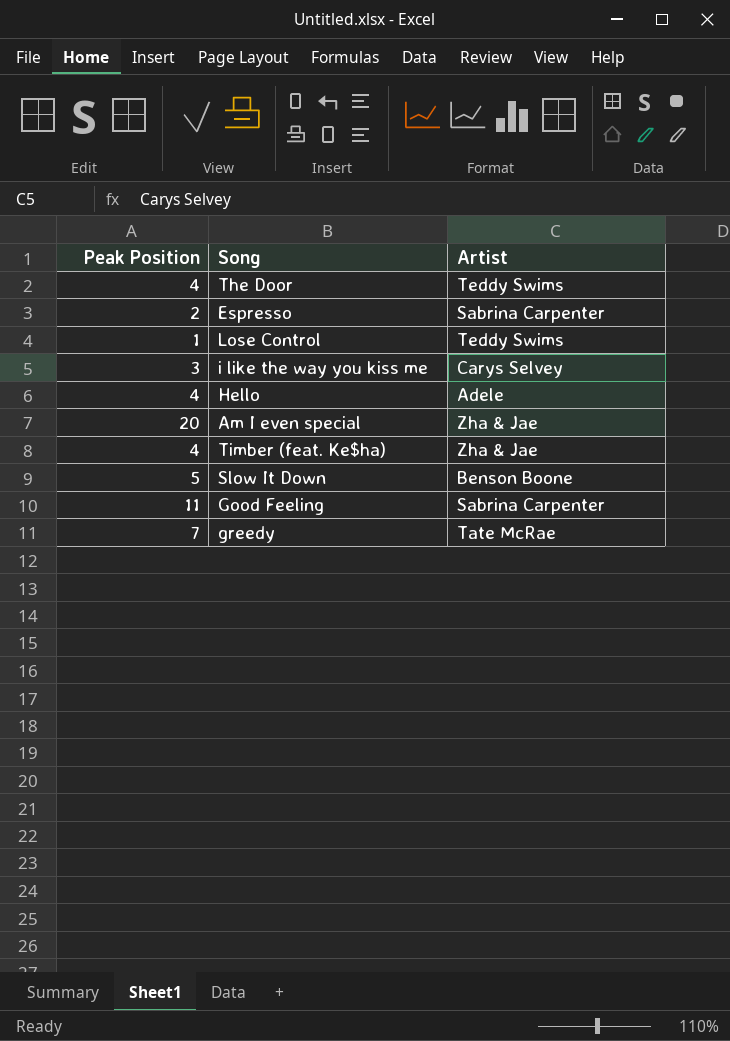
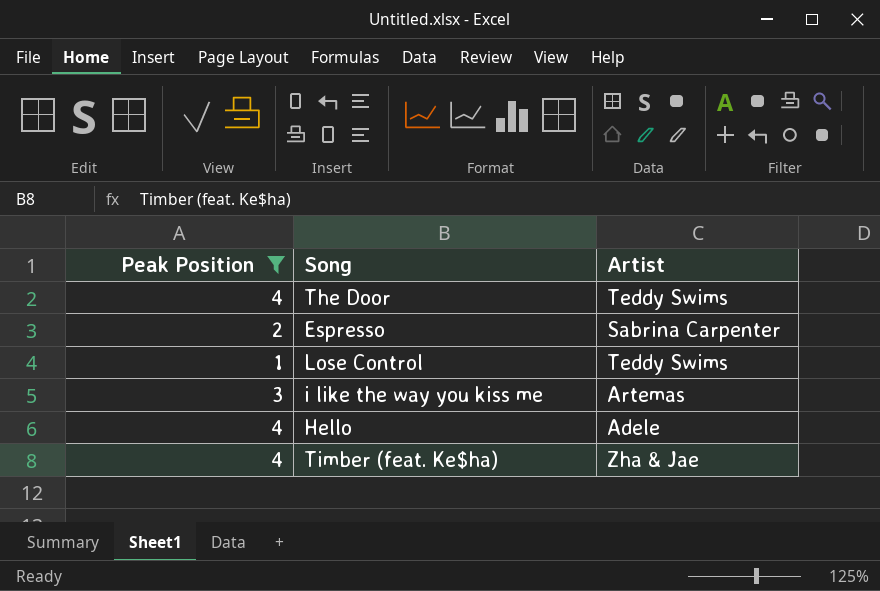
filter: none -> Peak Position <= 4
i like the way you kiss me | Artist: Carys Selvey -> Artemas

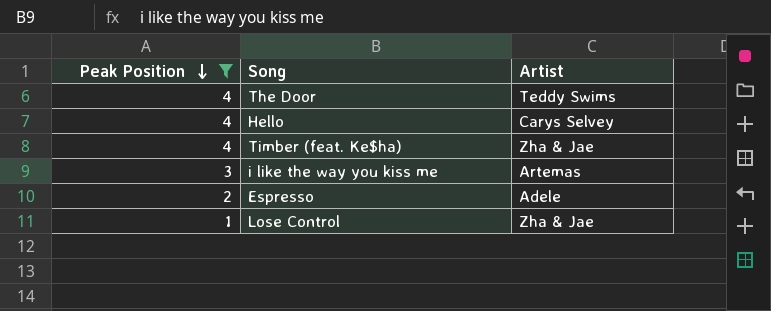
row order: none -> Peak Position descending
Hello | Artist: Adele -> Carys Selvey
Espresso | Artist: Sabrina Carpenter -> Adele
Lose Control | Artist: Teddy Swims -> Zha & Jae

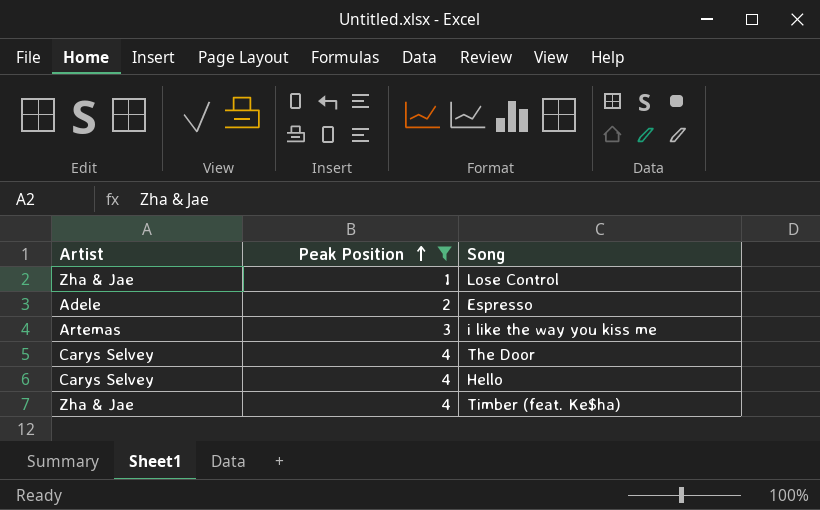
row order: Peak Position descending -> Peak Position ascending
column Artist | position: 3 -> 1
The Door | Artist: Teddy Swims -> Carys Selvey

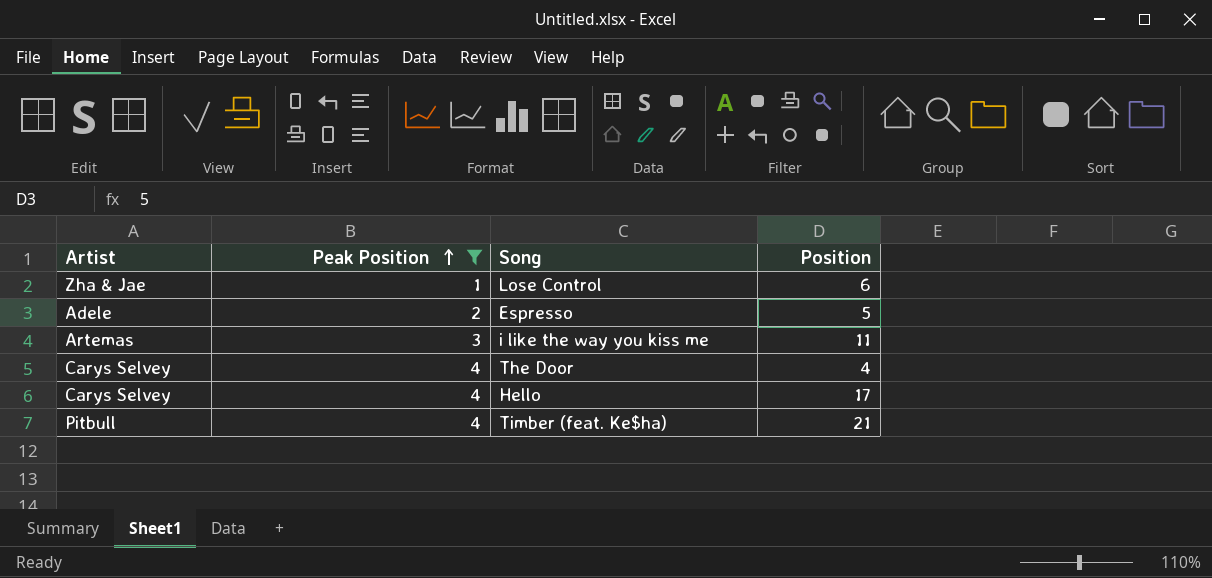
column Position | position: none -> 4
Timber (feat. Ke$ha) | Artist: Zha & Jae -> Pitbull

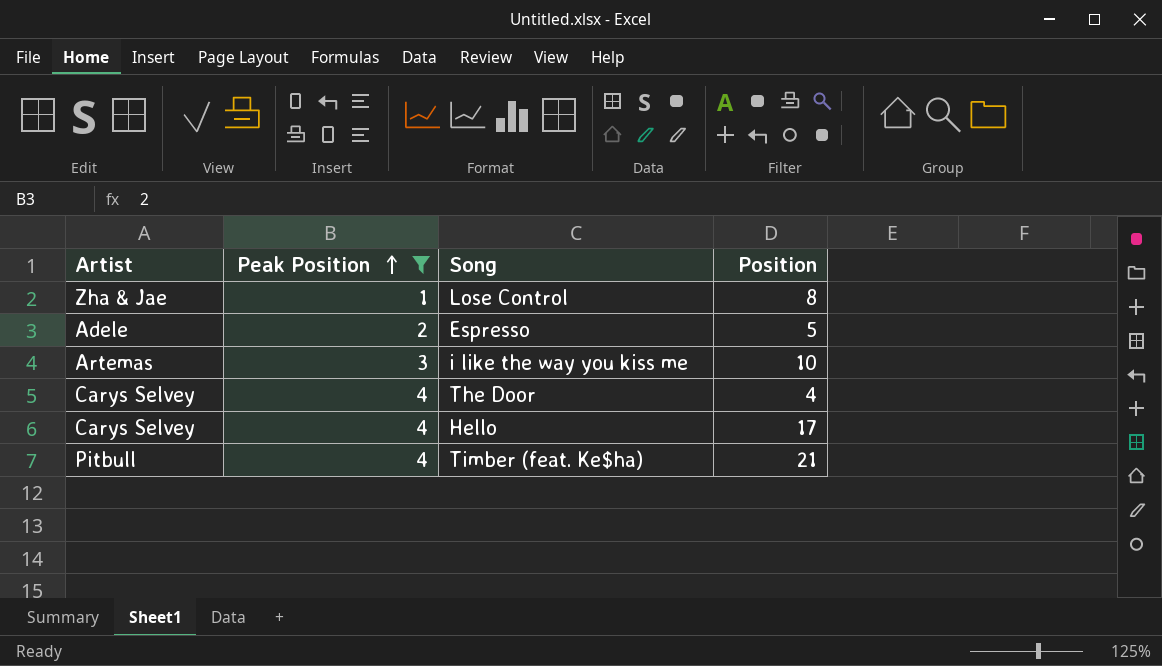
Lose Control | Position: 6 -> 8
i like the way you kiss me | Position: 11 -> 10

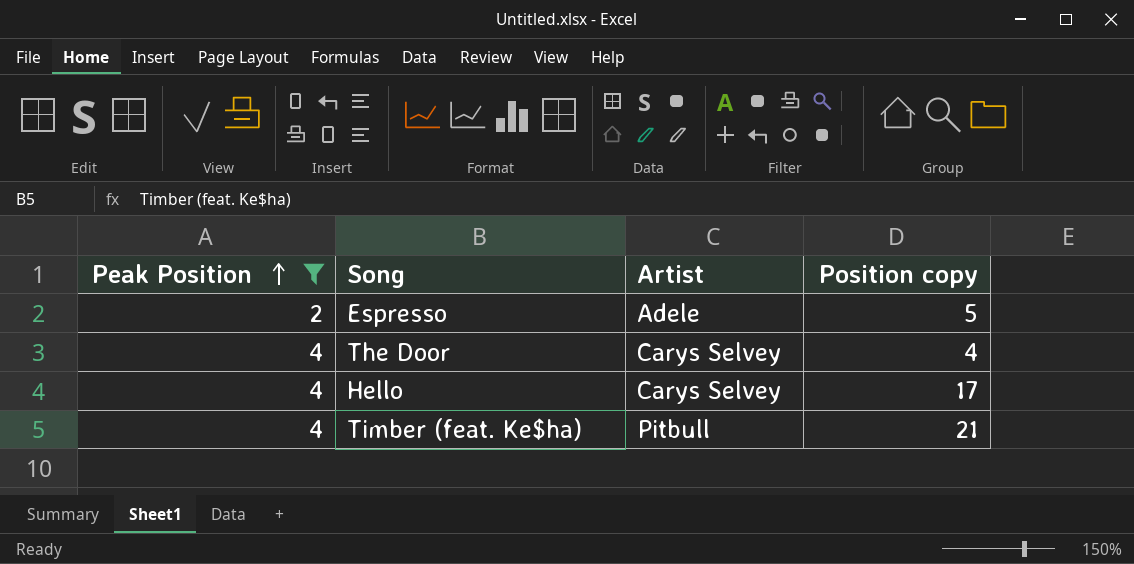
column Artist | position: 1 -> 3
column name: Position -> Position copy
row Lose Control: Zha & Jae | 1 | 8 -> none
row i like the way you kiss me: Artemas | 3 | 10 -> none

